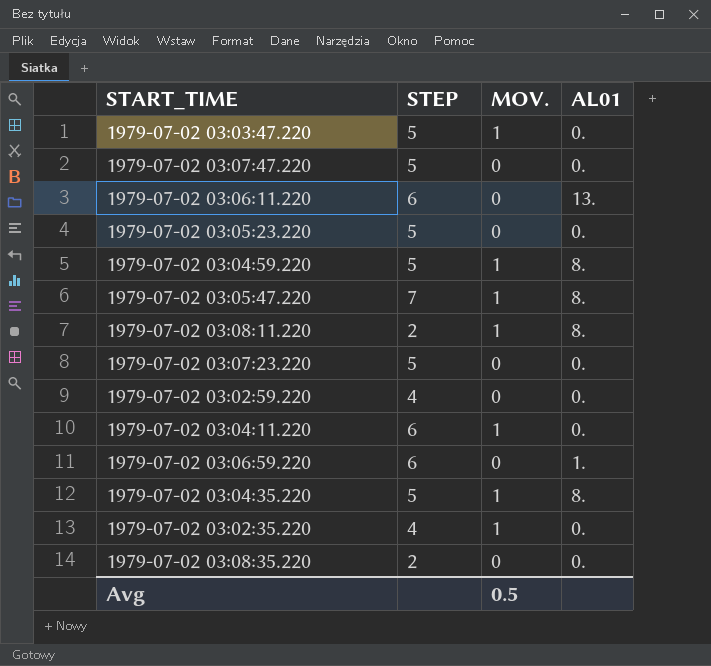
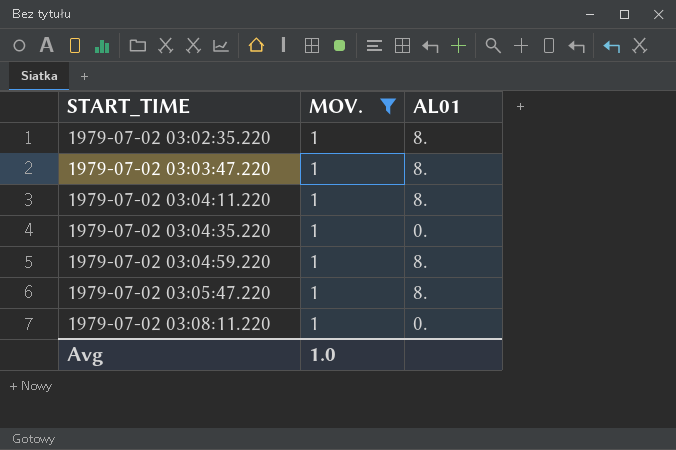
filter: none -> MOV. = 1
row order: none -> START_TIME ascending
column STEP | position: 2 -> none
1979-07-02 03:02:35.220 | AL01: 0. -> 8.
1979-07-02 03:03:47.220 | AL01: 0. -> 8.
1979-07-02 03:04:11.220 | AL01: 0. -> 8.
1979-07-02 03:04:35.220 | AL01: 8. -> 0.
1979-07-02 03:08:11.220 | AL01: 8. -> 0.
Avg | MOV.: 0.5 -> 1.0

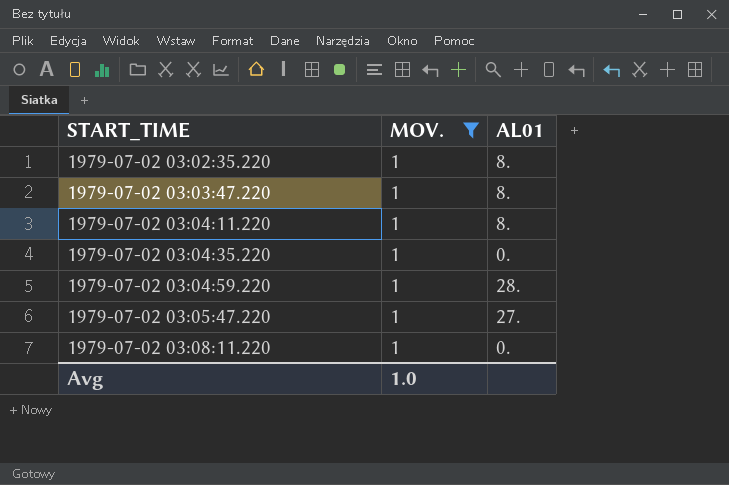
1979-07-02 03:04:59.220 | AL01: 8. -> 28.
1979-07-02 03:05:47.220 | AL01: 8. -> 27.

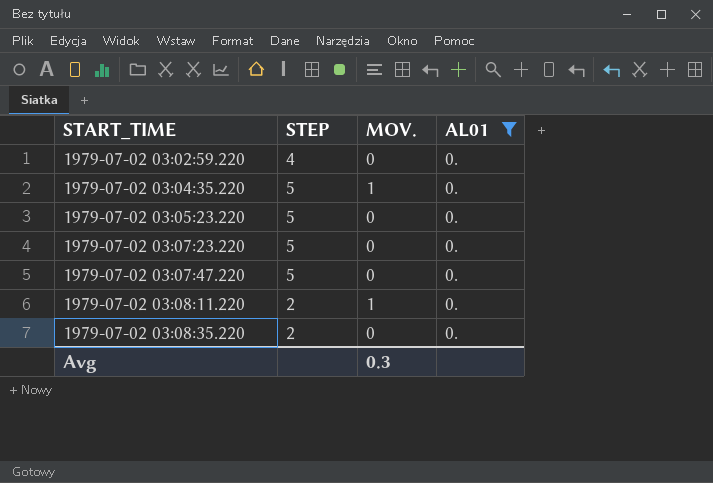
filter: MOV. = 1 -> AL01 = 0.
column STEP | position: none -> 2
Avg | MOV.: 1.0 -> 0.3

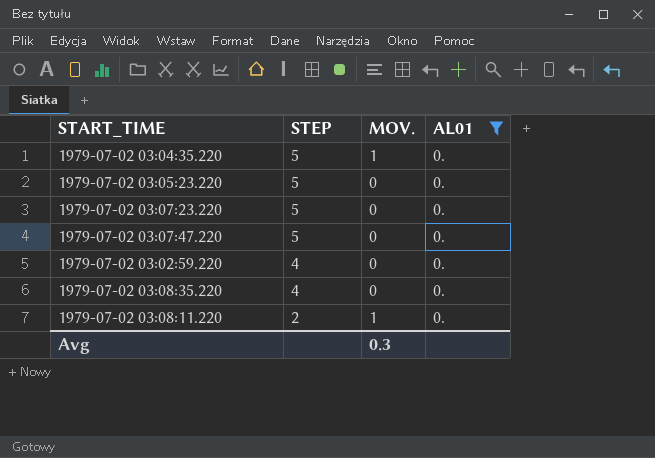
row order: START_TIME ascending -> STEP descending
1979-07-02 03:08:35.220 | STEP: 2 -> 4

